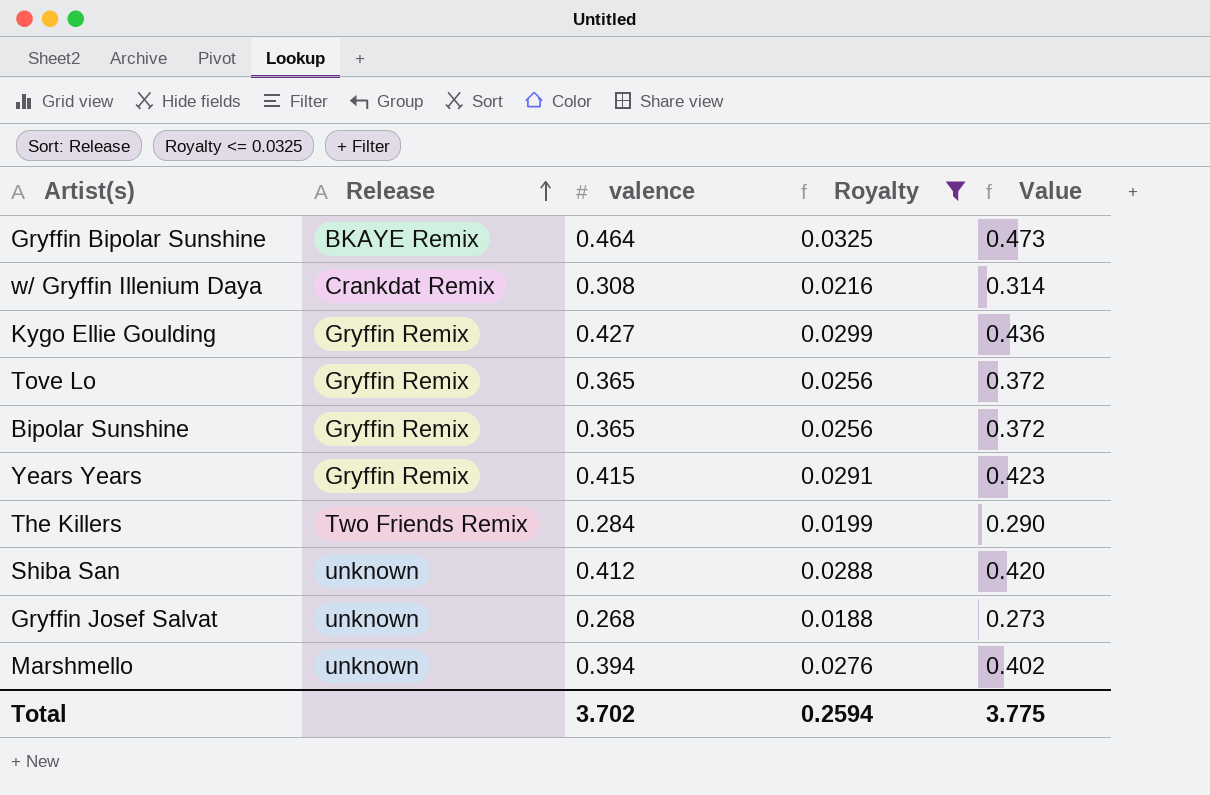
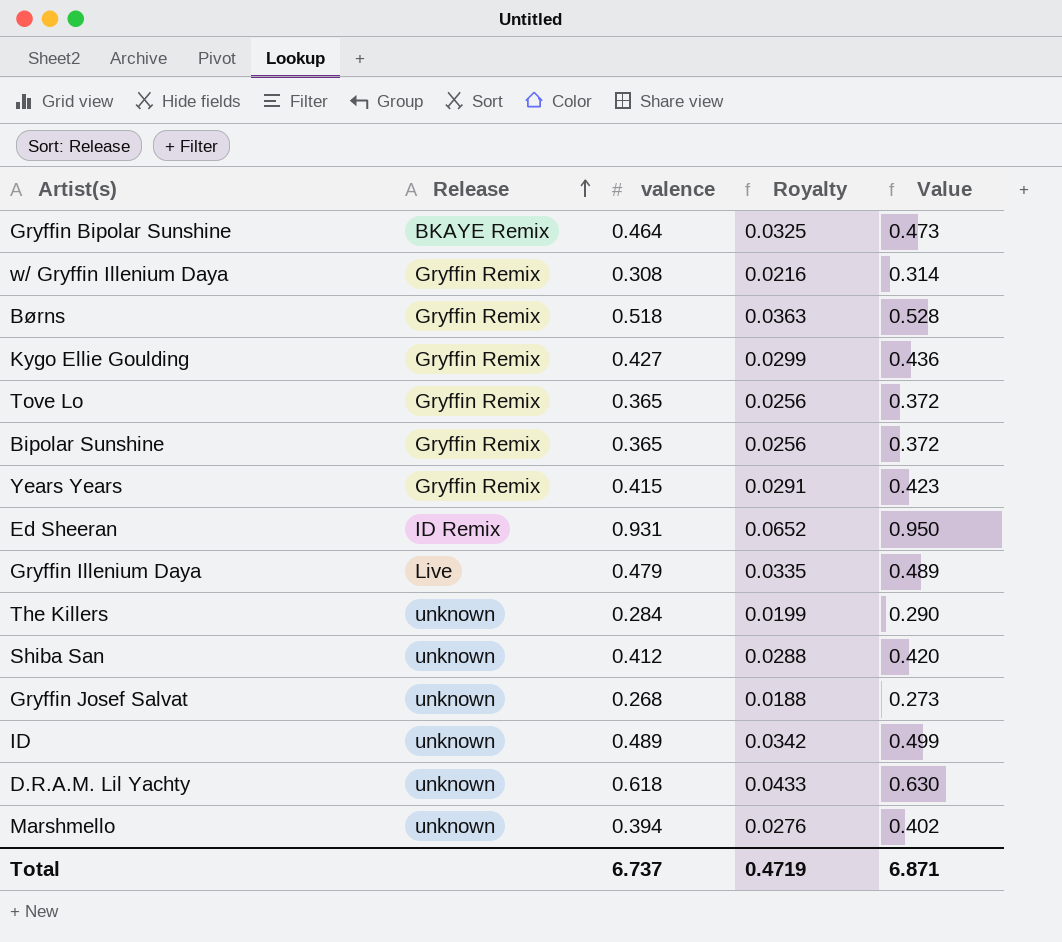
filter: Royalty <= 0.0325 -> none
w/ Gryffin Illenium Daya | Release: Crankdat Remix -> Gryffin Remix
The Killers | Release: Two Friends Remix -> unknown
Total | valence: 3.702 -> 6.737
Total | Royalty: 0.2594 -> 0.4719
Total | Value: 3.775 -> 6.871

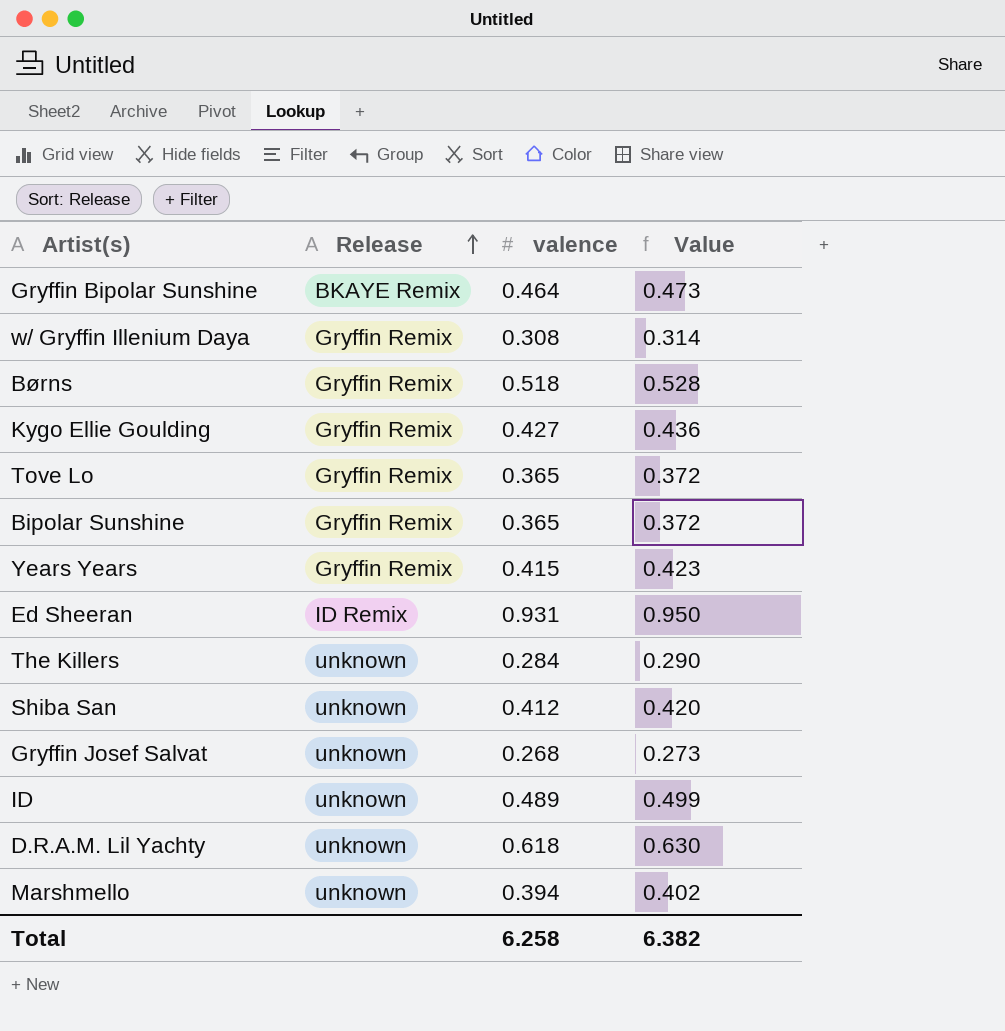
column Royalty | formula: [valence] * 0.07 -> none
row Gryffin Illenium Daya: Live | 0.479 | 0.0335 | 0.489 -> none
Total | valence: 6.737 -> 6.258
Total | Value: 6.871 -> 6.382

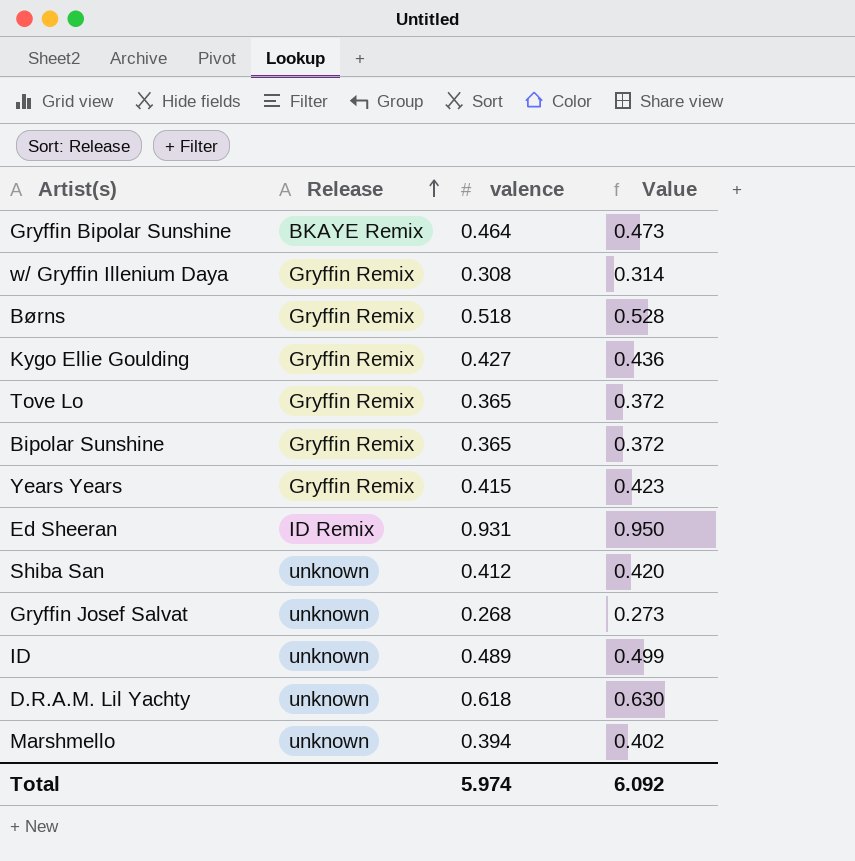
row The Killers: unknown | 0.284 | 0.290 -> none
Total | valence: 6.258 -> 5.974
Total | Value: 6.382 -> 6.092

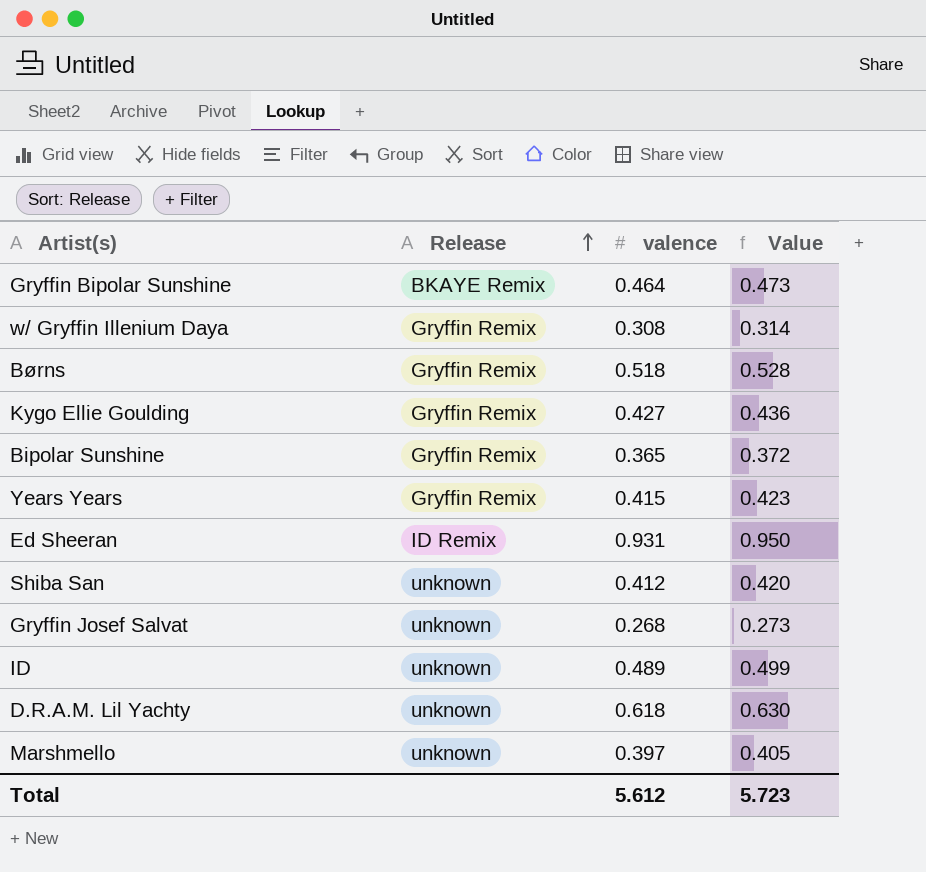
row Tove Lo: Gryffin Remix | 0.365 | 0.372 -> none
Marshmello | valence: 0.394 -> 0.397
Marshmello | Value: 0.402 -> 0.405
Total | valence: 5.974 -> 5.612
Total | Value: 6.092 -> 5.723

